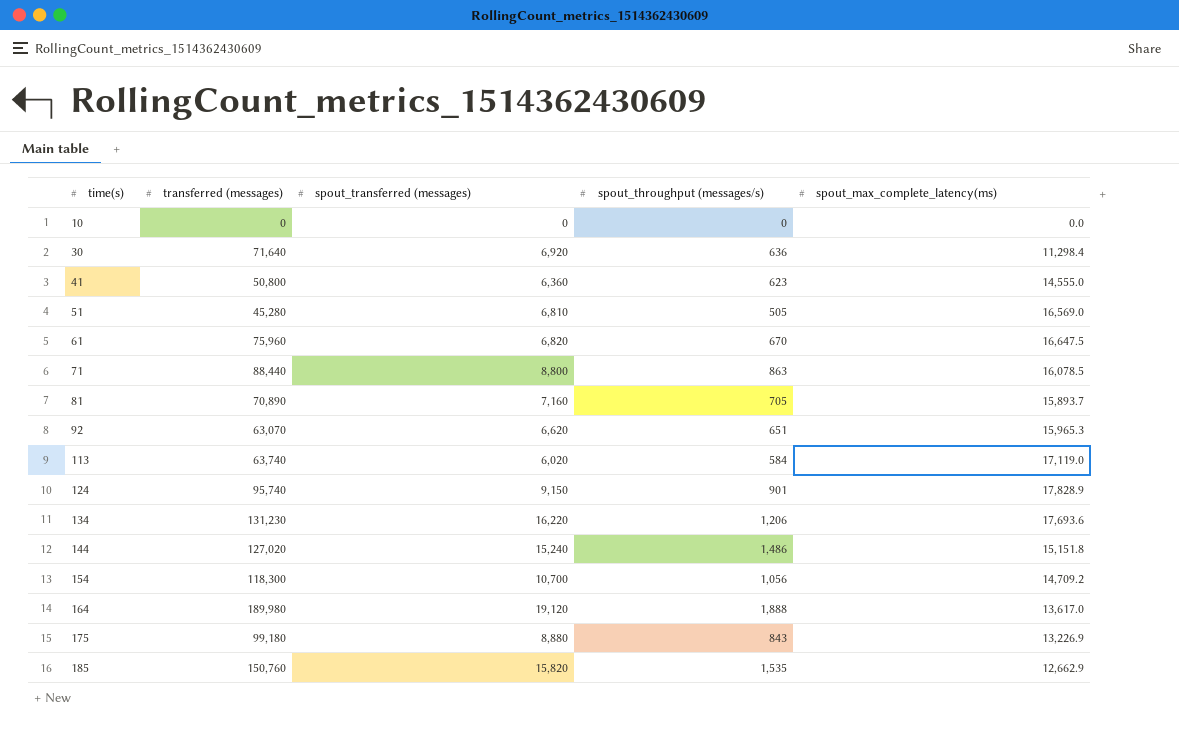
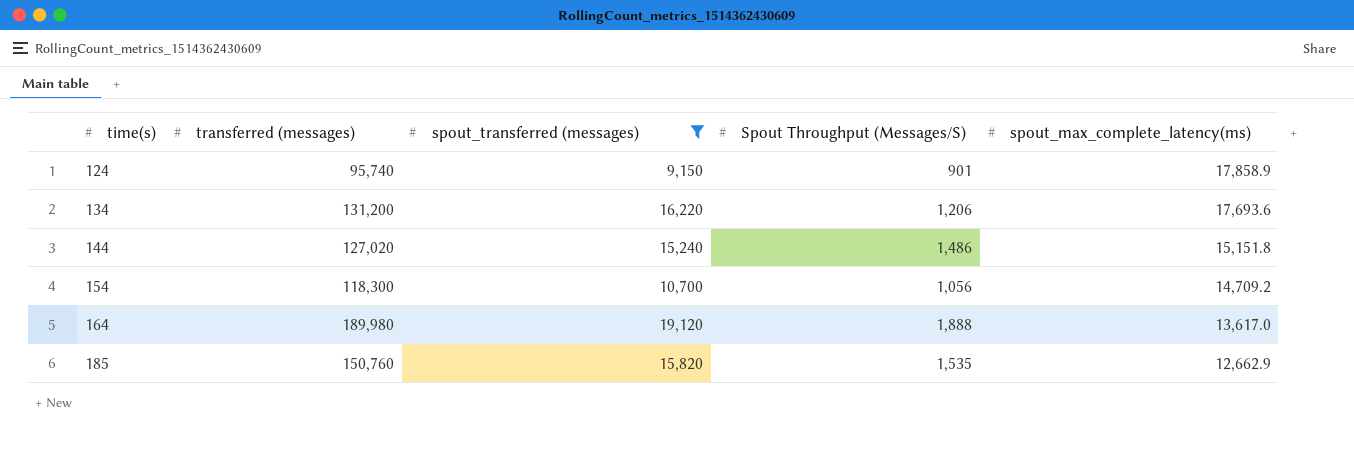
filter: none -> spout_transferred (messages) >= 9,150
column name: spout_throughput (messages/s) -> Spout Throughput (Messages/S)
124 | spout_max_complete_latency(ms): 17,828.9 -> 17,858.9
134 | transferred (messages): 131,230 -> 131,200

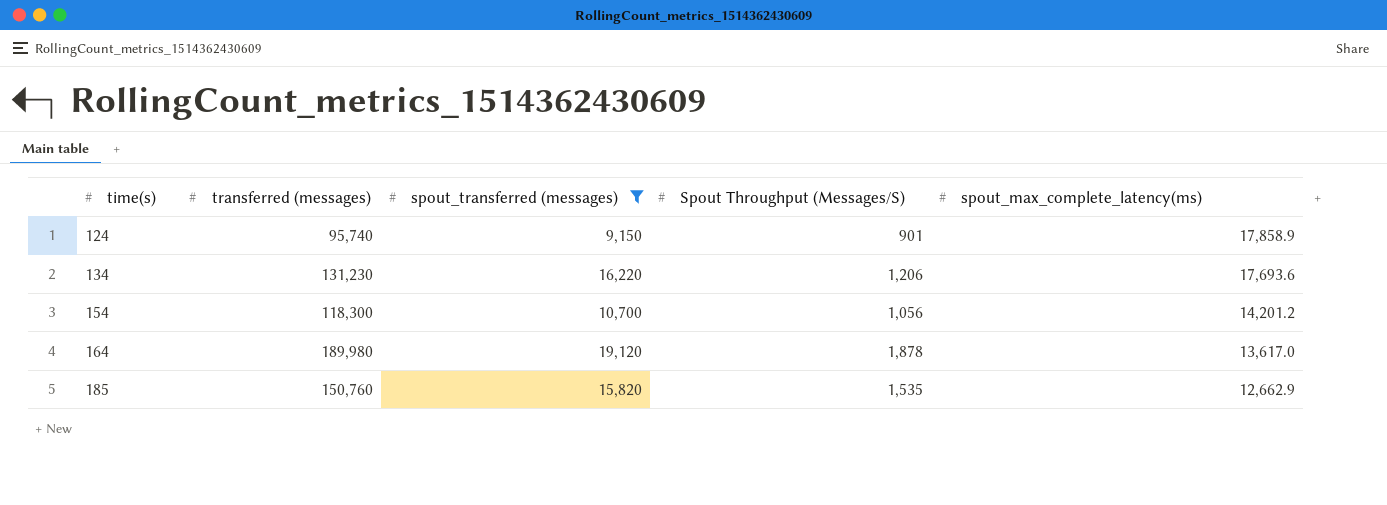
row 144: 127,020 | 15,240 | 1,486 | 15,151.8 -> none
134 | transferred (messages): 131,200 -> 131,230
154 | spout_max_complete_latency(ms): 14,709.2 -> 14,201.2
164 | Spout Throughput (Messages/S): 1,888 -> 1,878

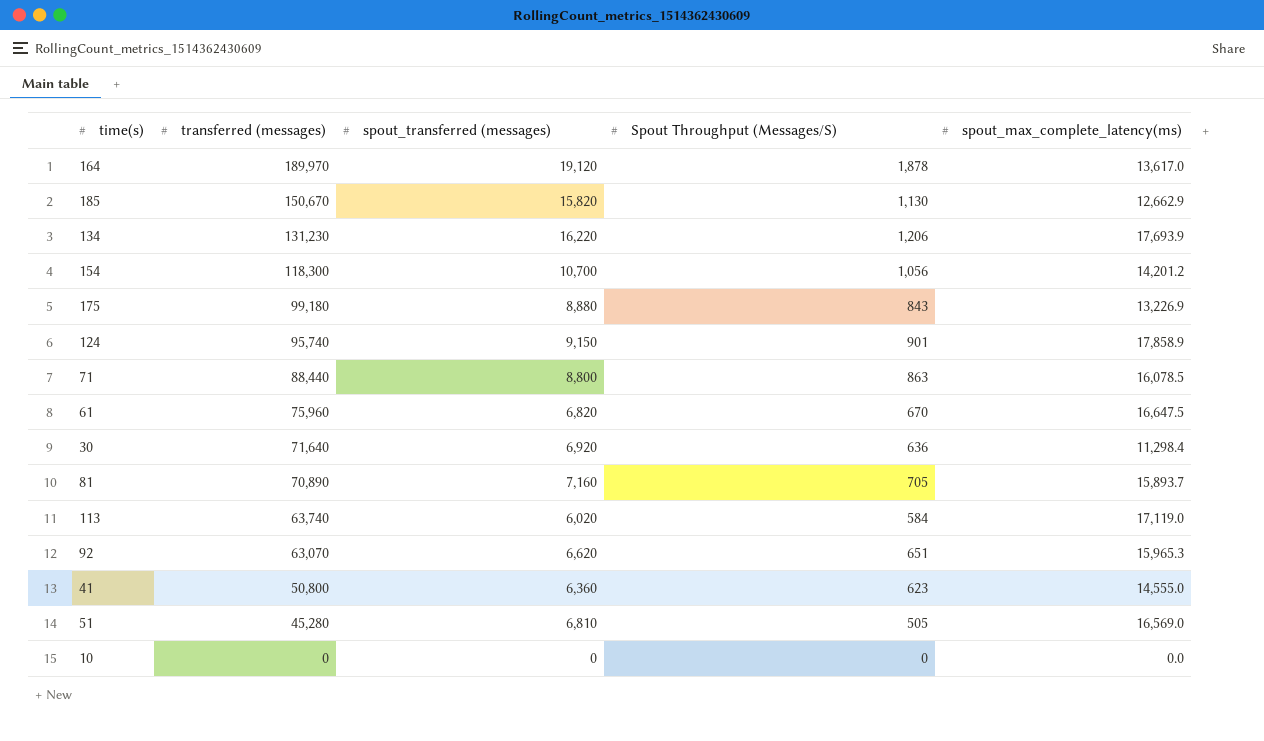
filter: spout_transferred (messages) >= 9,150 -> none
row order: time(s) ascending -> transferred (messages) descending
164 | transferred (messages): 189,980 -> 189,970
185 | transferred (messages): 150,760 -> 150,670
185 | Spout Throughput (Messages/S): 1,535 -> 1,130
134 | spout_max_complete_latency(ms): 17,693.6 -> 17,693.9

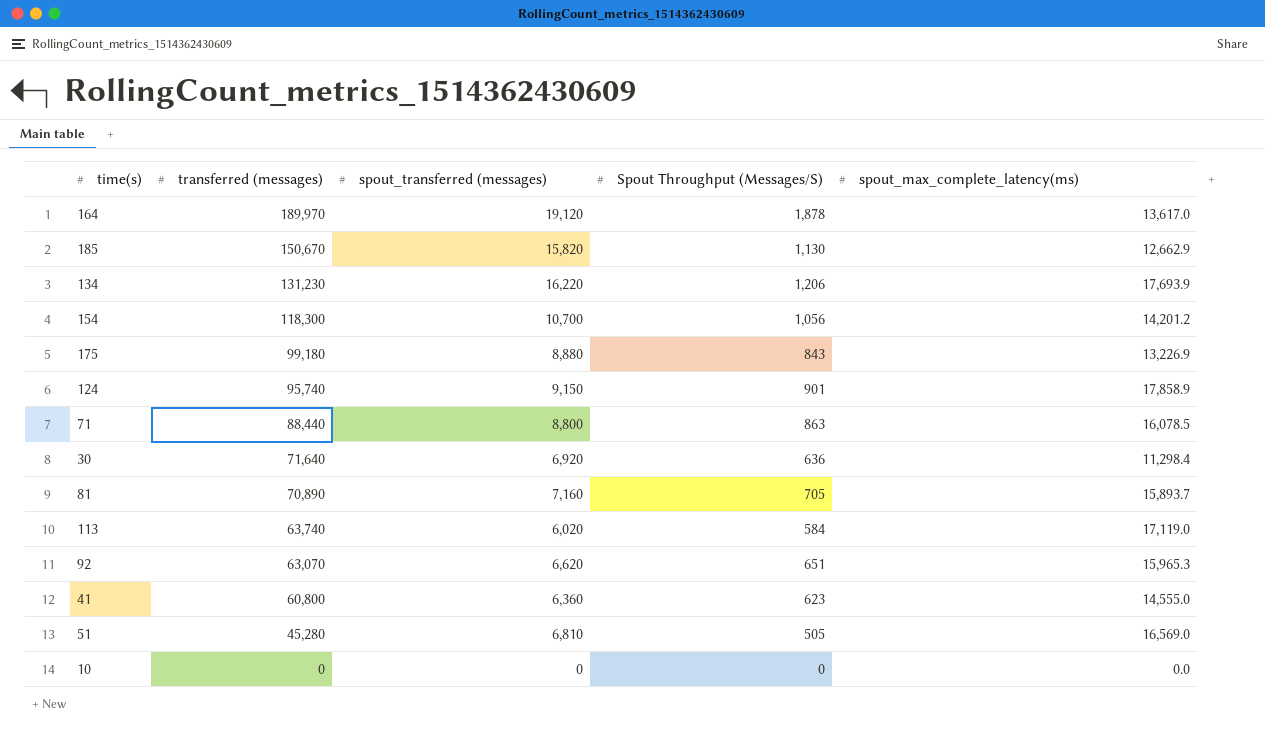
row 61: 75,960 | 6,820 | 670 | 16,647.5 -> none
41 | transferred (messages): 50,800 -> 60,800

